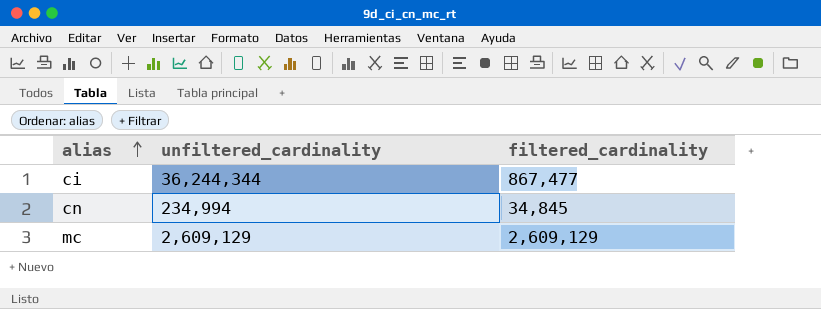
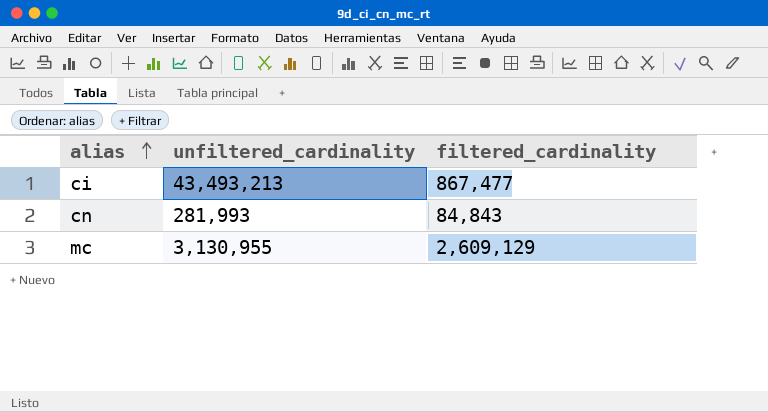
ci | unfiltered_cardinality: 36,244,344 -> 43,493,213
cn | unfiltered_cardinality: 234,994 -> 281,993
cn | filtered_cardinality: 34,845 -> 84,843
mc | unfiltered_cardinality: 2,609,129 -> 3,130,955

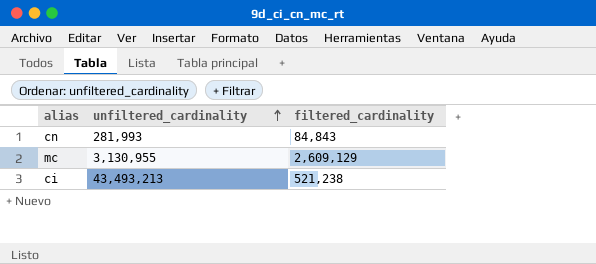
row order: alias ascending -> unfiltered_cardinality ascending
ci | filtered_cardinality: 867,477 -> 521,238

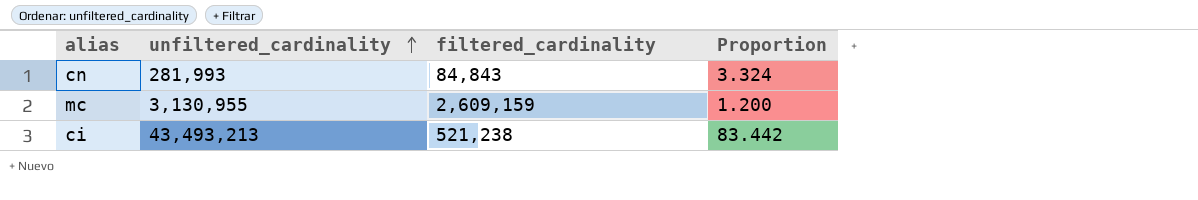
column Proportion | formula: none -> [unfiltered_cardinality] / [filtered_cardinality]
mc | filtered_cardinality: 2,609,129 -> 2,609,159

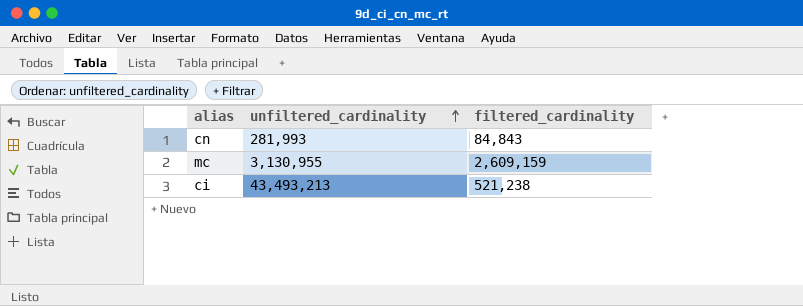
column Proportion | formula: [unfiltered_cardinality] / [filtered_cardinality] -> none

